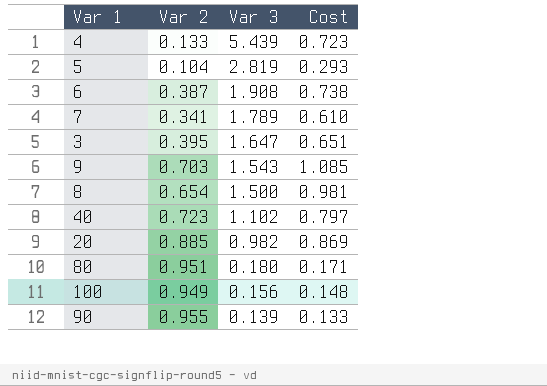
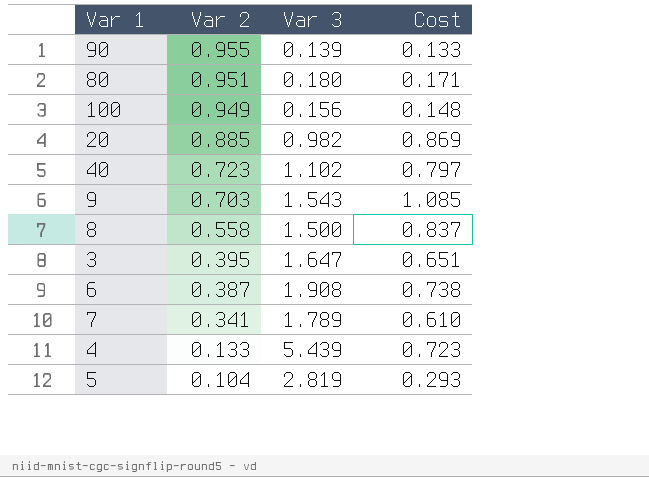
row order: Var 3 descending -> Var 2 descending
8 | Var 2: 0.654 -> 0.558
8 | Cost: 0.981 -> 0.837

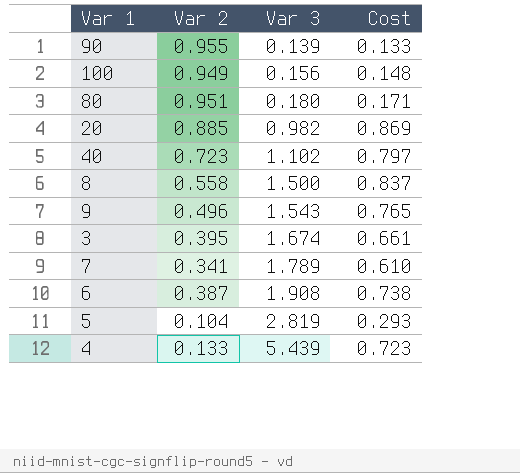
row order: Var 2 descending -> Var 3 ascending
9 | Var 2: 0.703 -> 0.496
9 | Cost: 1.085 -> 0.765
3 | Var 3: 1.647 -> 1.674
3 | Cost: 0.651 -> 0.661

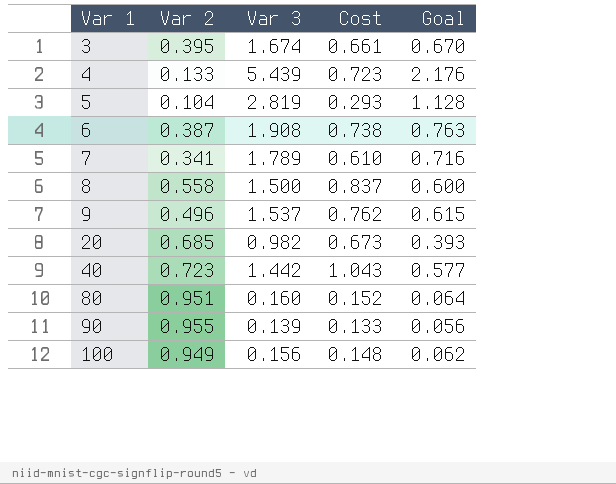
row order: Var 3 ascending -> Var 1 ascending
column Goal | formula: none -> [Var 3] * 0.4
9 | Var 3: 1.543 -> 1.537
9 | Cost: 0.765 -> 0.762
20 | Var 2: 0.885 -> 0.685
20 | Cost: 0.869 -> 0.673
40 | Var 3: 1.102 -> 1.442
40 | Cost: 0.797 -> 1.043
80 | Var 3: 0.180 -> 0.160
80 | Cost: 0.171 -> 0.152

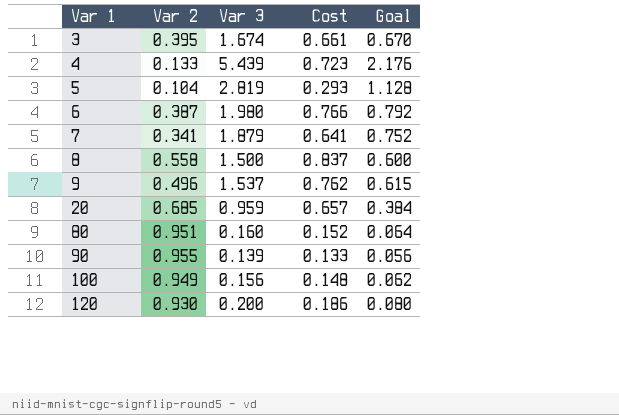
row 40: 0.723 | 1.442 | 1.043 | 0.577 -> none
6 | Var 3: 1.908 -> 1.980
6 | Cost: 0.738 -> 0.766
6 | Goal: 0.763 -> 0.792
7 | Var 3: 1.789 -> 1.879
7 | Cost: 0.610 -> 0.641
7 | Goal: 0.716 -> 0.752
20 | Var 3: 0.982 -> 0.959
20 | Cost: 0.673 -> 0.657
20 | Goal: 0.393 -> 0.384
row 120: none -> 0.930 | 0.200 | 0.186 | 0.080

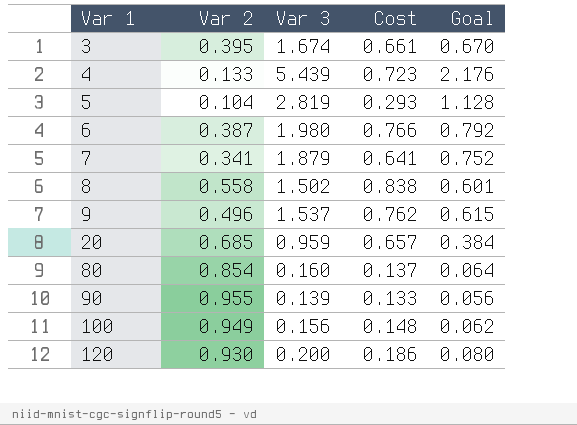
8 | Var 3: 1.500 -> 1.502
8 | Cost: 0.837 -> 0.838
8 | Goal: 0.600 -> 0.601
80 | Var 2: 0.951 -> 0.854
80 | Cost: 0.152 -> 0.137

